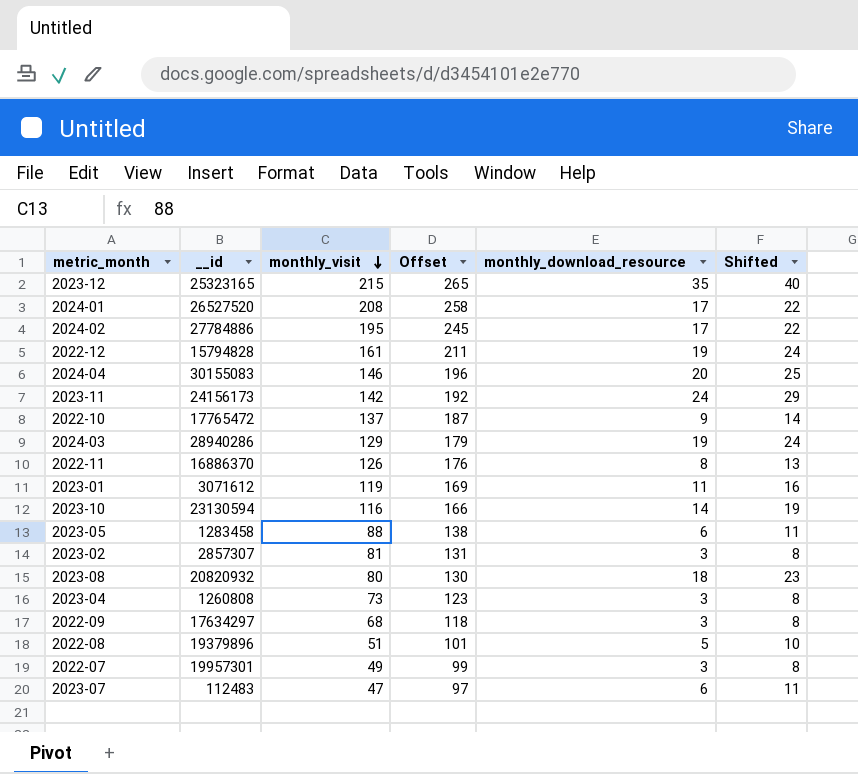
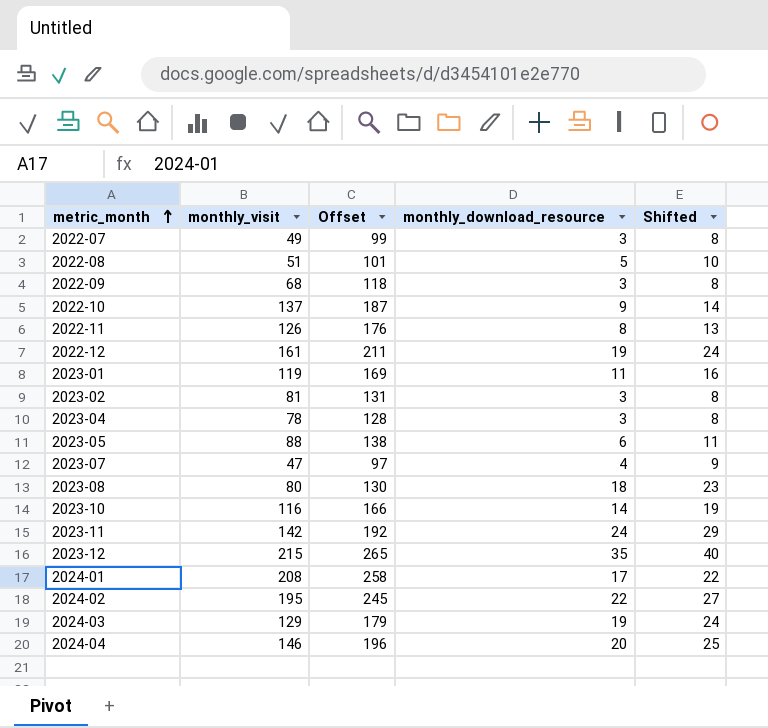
row order: monthly_visit descending -> metric_month ascending
column __id | position: 2 -> none
2023-04 | monthly_visit: 73 -> 78
2023-04 | Offset: 123 -> 128
2023-07 | monthly_download_resource: 6 -> 4
2023-07 | Shifted: 11 -> 9
2024-02 | monthly_download_resource: 17 -> 22
2024-02 | Shifted: 22 -> 27

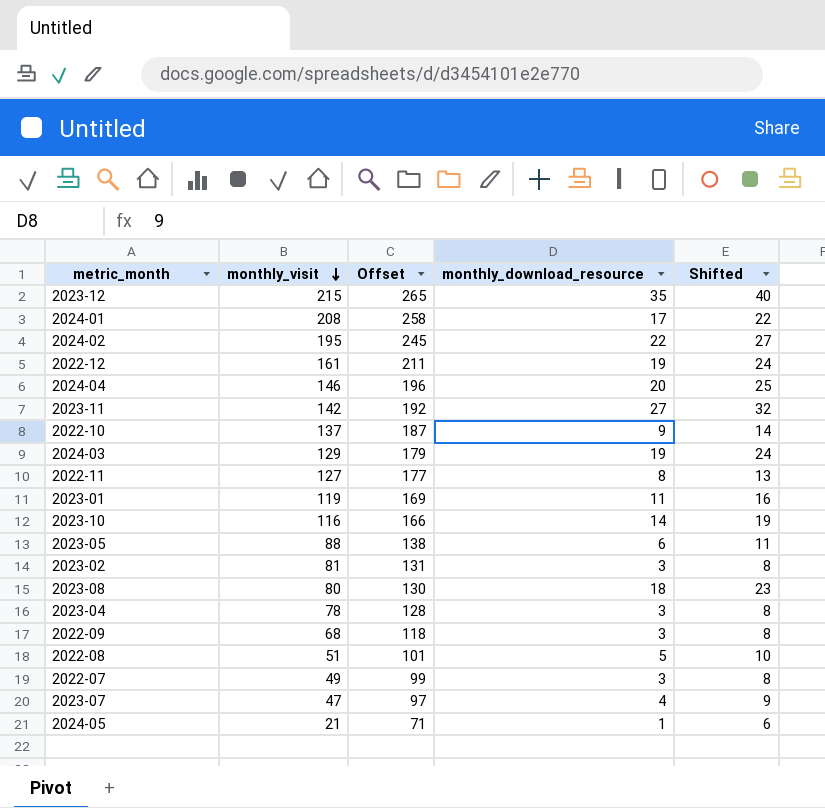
row order: metric_month ascending -> monthly_visit descending
2023-11 | monthly_download_resource: 24 -> 27
2023-11 | Shifted: 29 -> 32
2022-11 | monthly_visit: 126 -> 127
2022-11 | Offset: 176 -> 177
row 2024-05: none -> 21 | 71 | 1 | 6

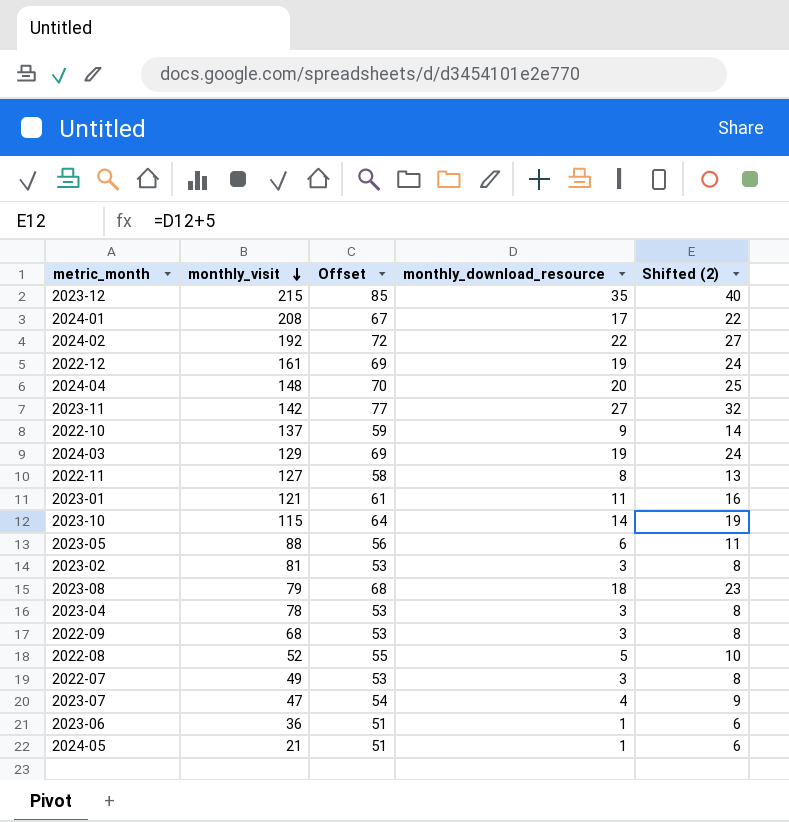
column Offset | formula: [monthly_visit] + 50 -> [monthly_download_resource] + 50
column name: Shifted -> Shifted (2)
2024-02 | monthly_visit: 195 -> 192
2024-04 | monthly_visit: 146 -> 148
2023-01 | monthly_visit: 119 -> 121
2023-10 | monthly_visit: 116 -> 115
2023-08 | monthly_visit: 80 -> 79
2022-08 | monthly_visit: 51 -> 52
row 2023-06: none -> 36 | 51 | 1 | 6

